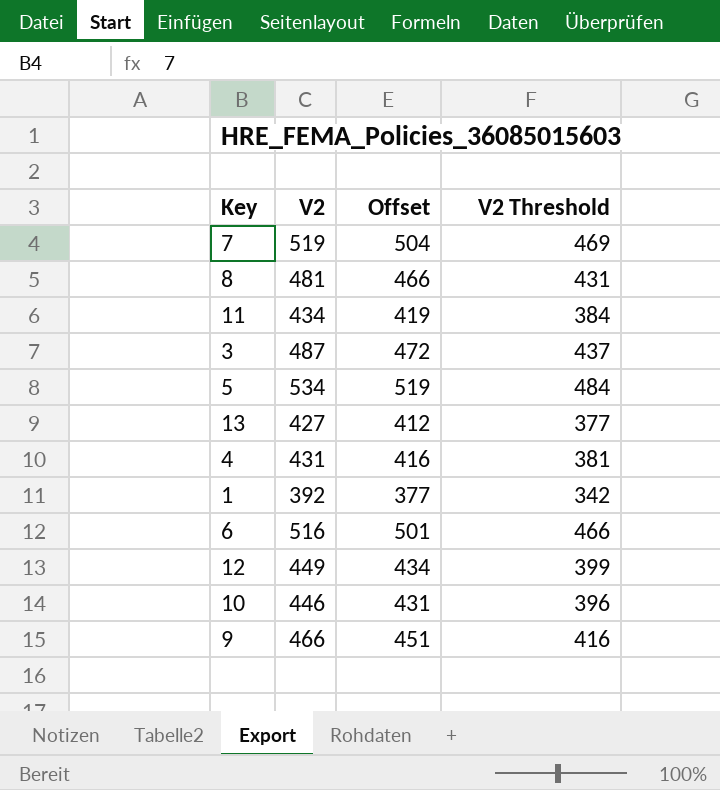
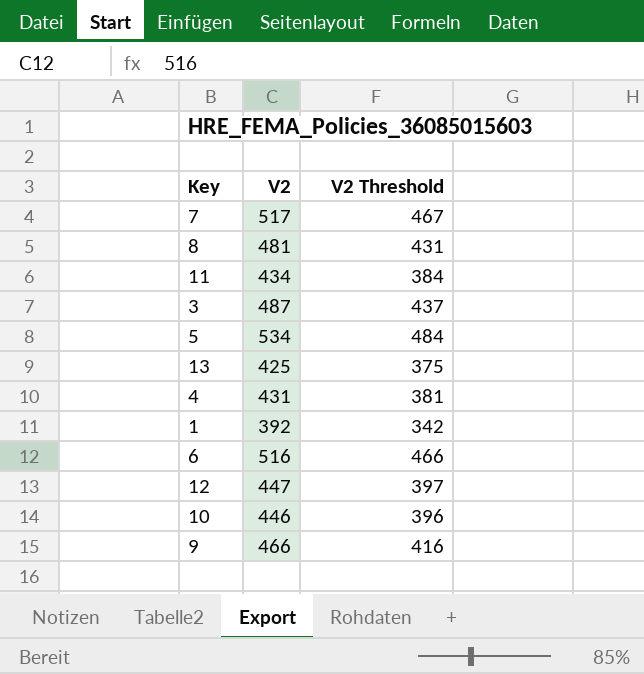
column Offset | formula: [V2] - 15 -> none
7 | V2: 519 -> 517
7 | V2 Threshold: 469 -> 467
13 | V2: 427 -> 425
13 | V2 Threshold: 377 -> 375
12 | V2: 449 -> 447
12 | V2 Threshold: 399 -> 397

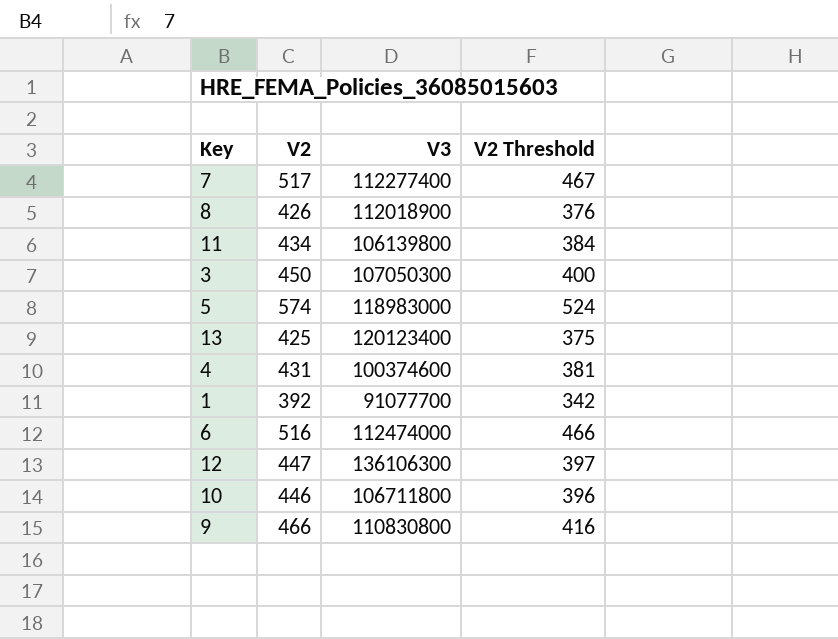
column V3 | position: none -> 3
8 | V2: 481 -> 426
8 | V2 Threshold: 431 -> 376
3 | V2: 487 -> 450
3 | V2 Threshold: 437 -> 400
5 | V2: 534 -> 574
5 | V2 Threshold: 484 -> 524

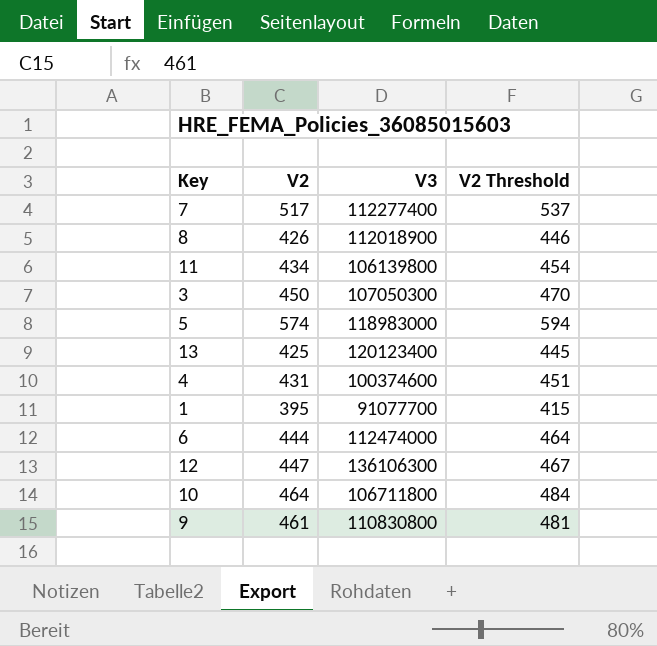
column V2 Threshold | formula: [V2] - 50 -> [V2] + 20
1 | V2: 392 -> 395
6 | V2: 516 -> 444
10 | V2: 446 -> 464
9 | V2: 466 -> 461

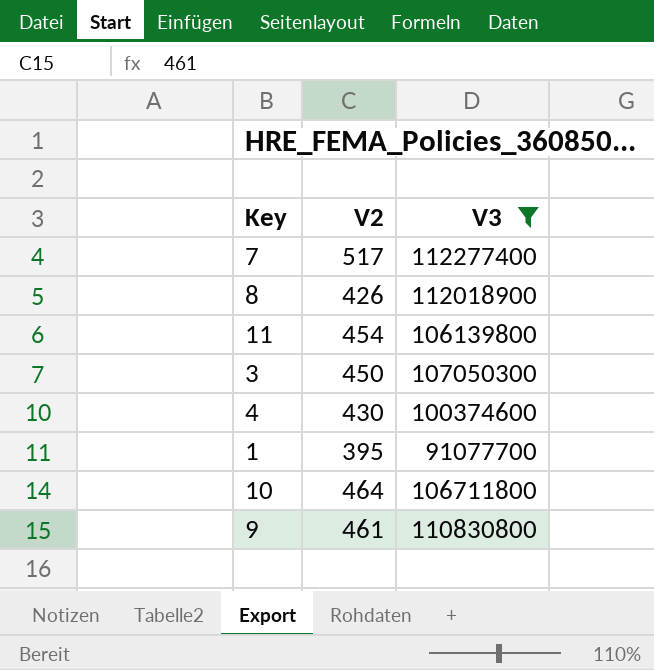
filter: none -> V3 <= 112277400
column V2 Threshold | formula: [V2] + 20 -> none
11 | V2: 434 -> 454
4 | V2: 431 -> 430

